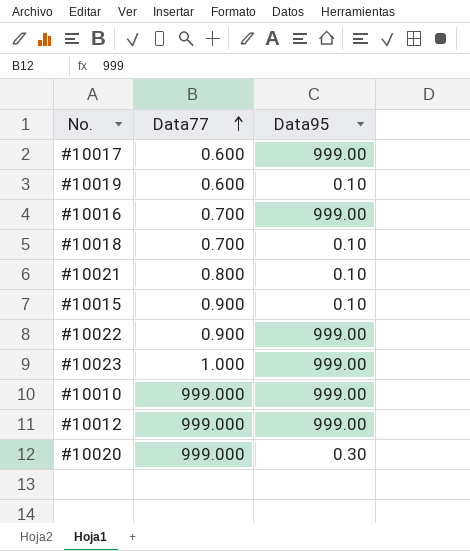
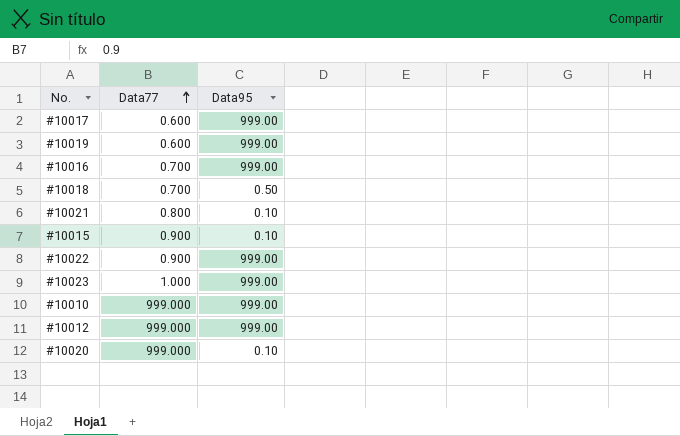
#10019 | Data95: 0.10 -> 999.00
#10018 | Data95: 0.10 -> 0.50
#10020 | Data95: 0.30 -> 0.10

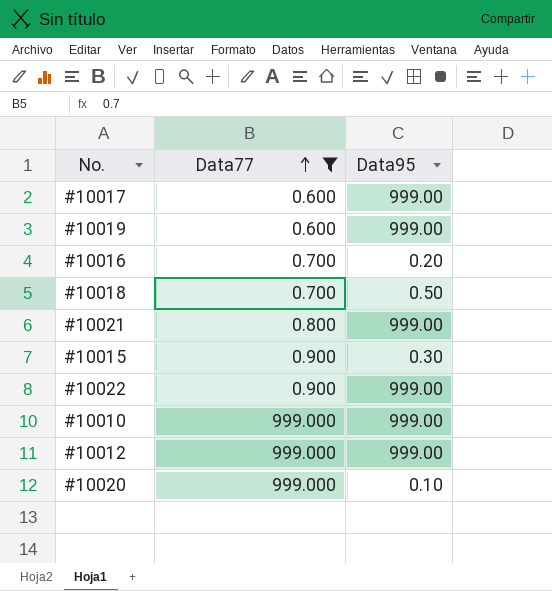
filter: none -> Data77 != 1.000
#10016 | Data95: 999.00 -> 0.20
#10021 | Data95: 0.10 -> 999.00
#10015 | Data95: 0.10 -> 0.30

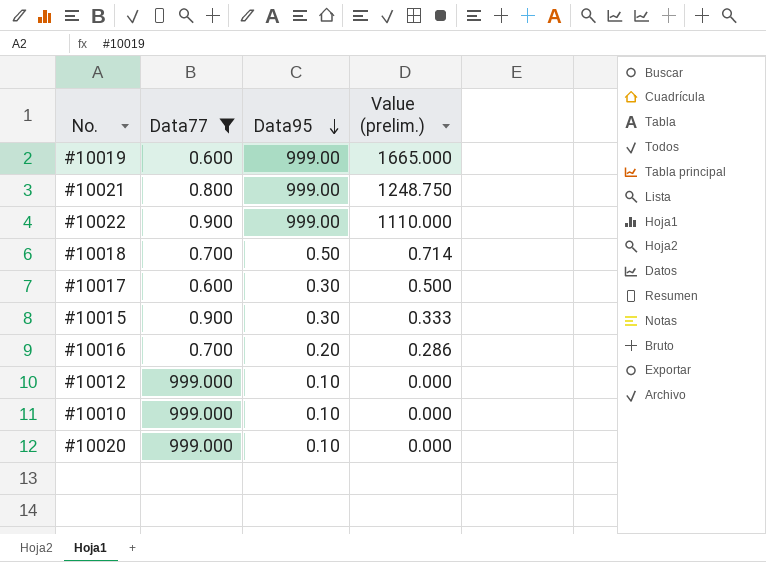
row order: Data77 ascending -> Data95 descending
column Value (prelim.) | formula: none -> [Data95] / [Data77]
#10017 | Data95: 999.00 -> 0.30
#10012 | Data95: 999.00 -> 0.10
#10010 | Data95: 999.00 -> 0.10

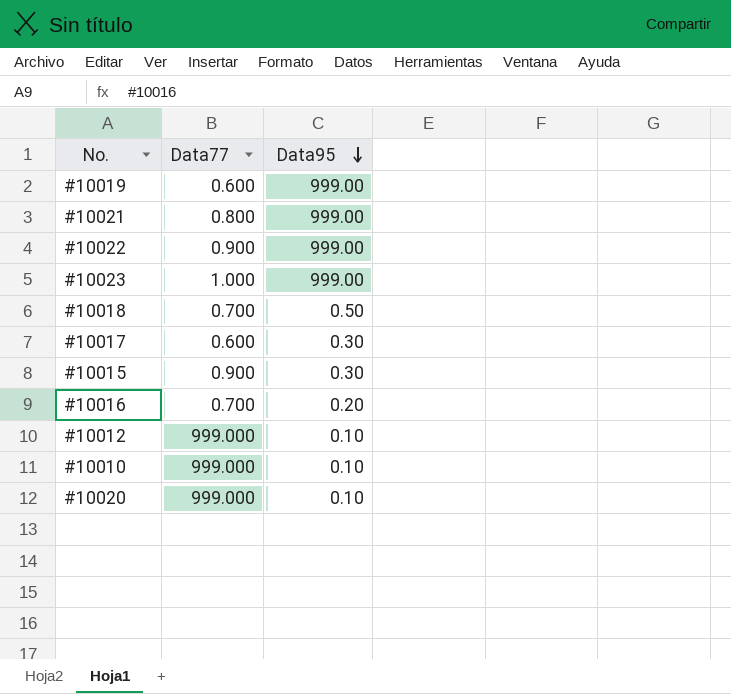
filter: Data77 != 1.000 -> none
column Value (prelim.) | formula: [Data95] / [Data77] -> none

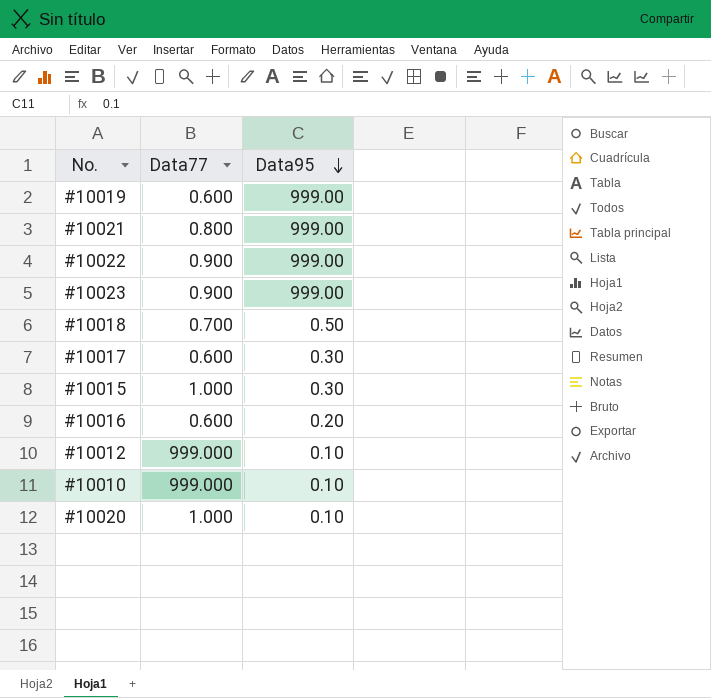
#10023 | Data77: 1.000 -> 0.900
#10015 | Data77: 0.900 -> 1.000
#10016 | Data77: 0.700 -> 0.600
#10020 | Data77: 999.000 -> 1.000

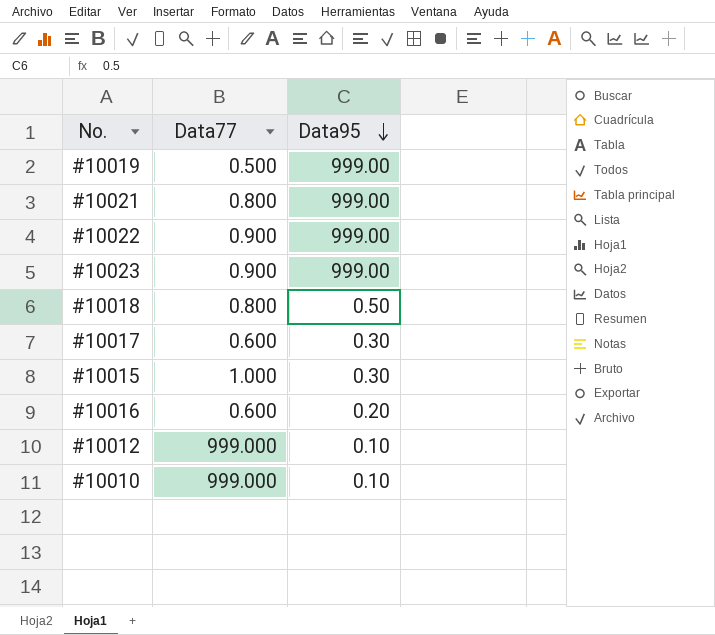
row #10020: 1.000 | 0.10 -> none
#10019 | Data77: 0.600 -> 0.500
#10018 | Data77: 0.700 -> 0.800

